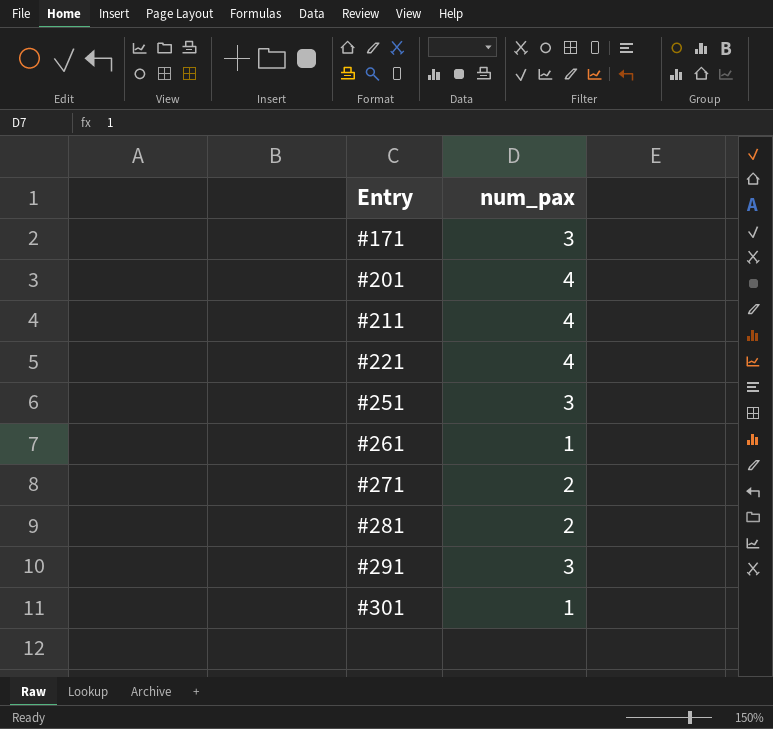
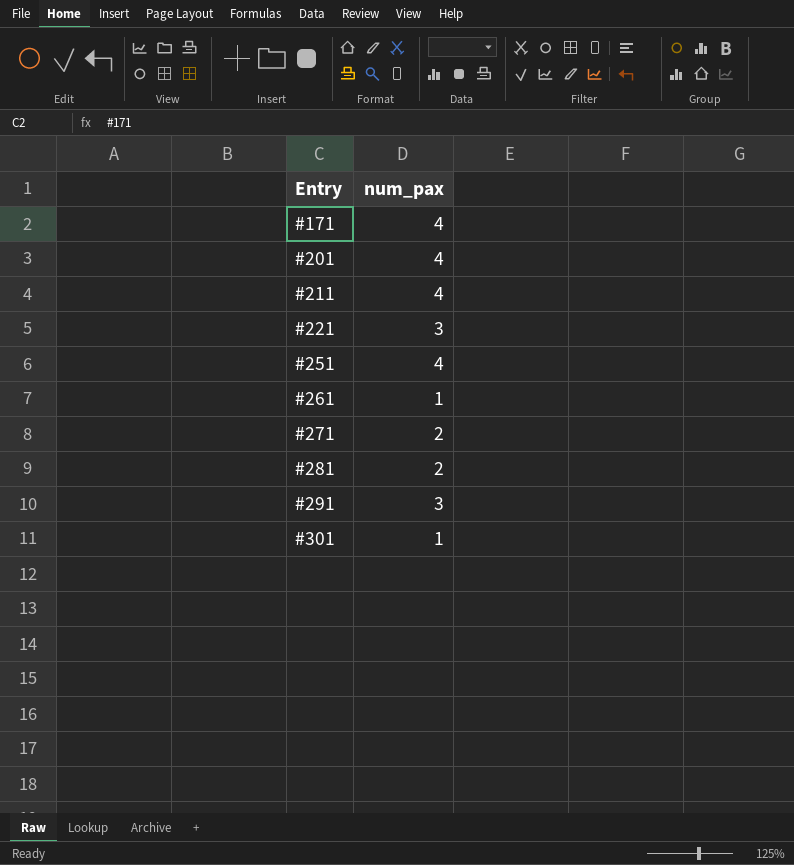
#171 | num_pax: 3 -> 4
#221 | num_pax: 4 -> 3
#251 | num_pax: 3 -> 4

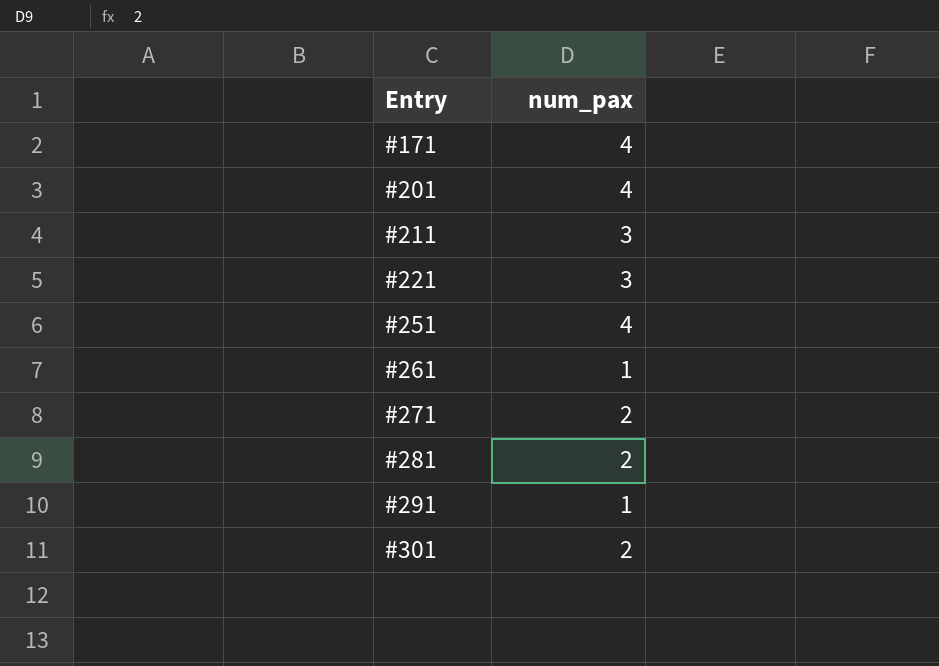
#211 | num_pax: 4 -> 3
#291 | num_pax: 3 -> 1
#301 | num_pax: 1 -> 2

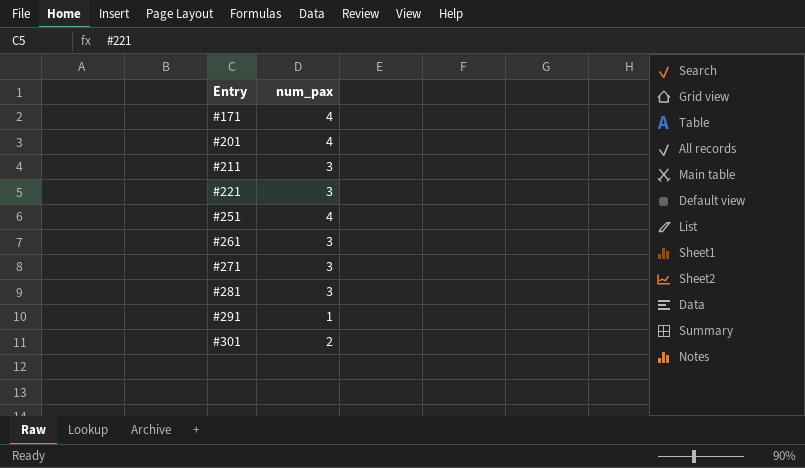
#261 | num_pax: 1 -> 3
#271 | num_pax: 2 -> 3
#281 | num_pax: 2 -> 3

